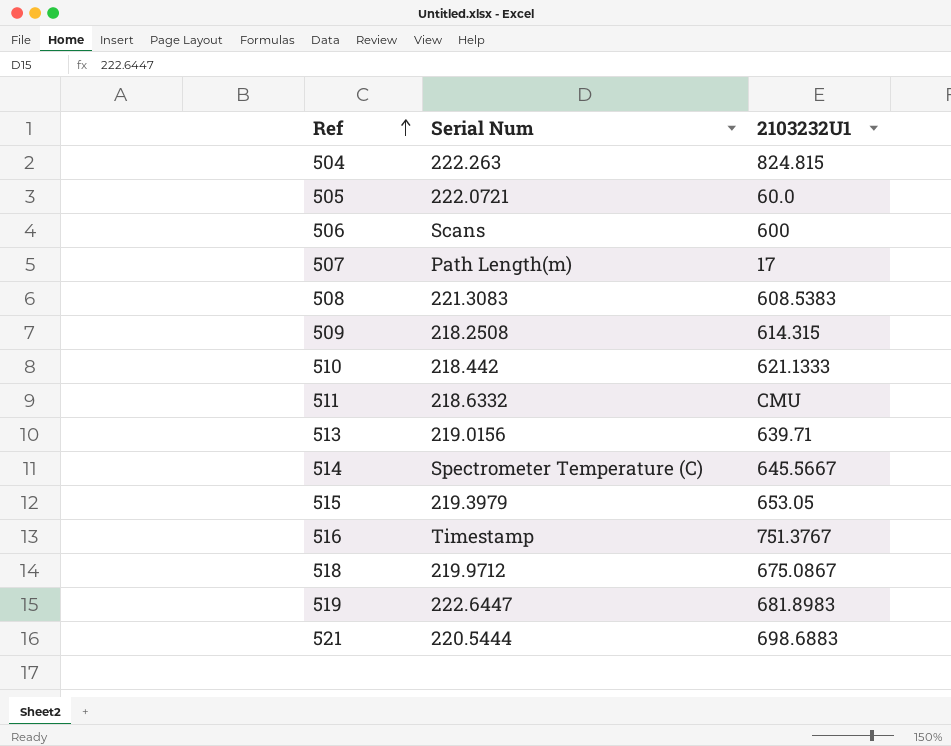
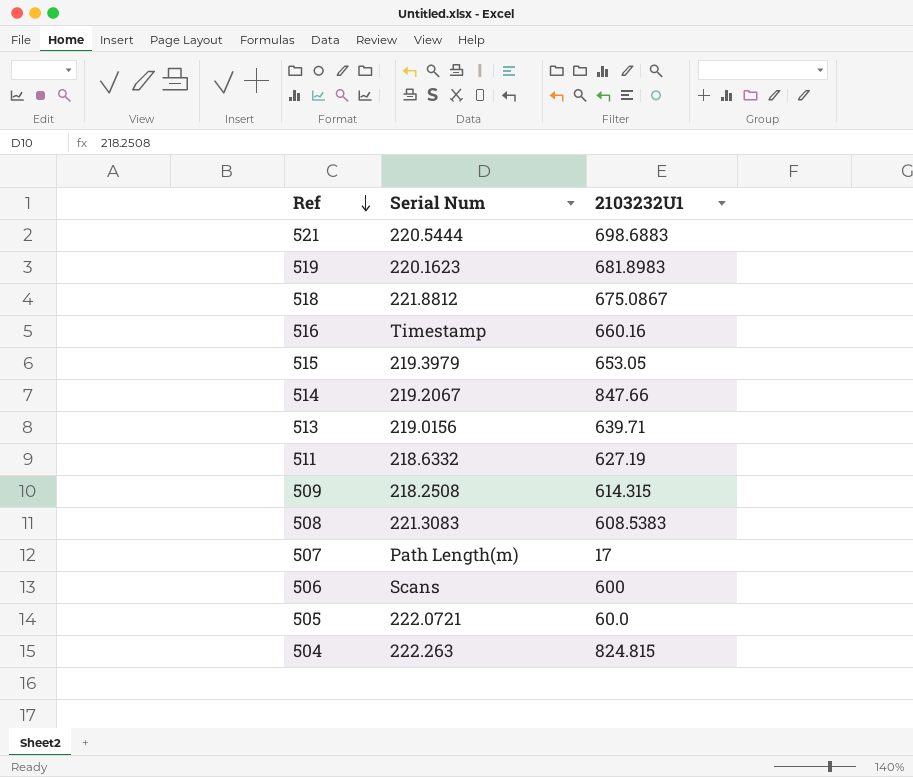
row order: Ref ascending -> Ref descending
row 510: 218.442 | 621.1333 -> none
519 | Serial Num: 222.6447 -> 220.1623
518 | Serial Num: 219.9712 -> 221.8812
516 | 2103232U1: 751.3767 -> 660.16
514 | Serial Num: Spectrometer Temperature (C) -> 219.2067
514 | 2103232U1: 645.5667 -> 847.66
511 | 2103232U1: CMU -> 627.19

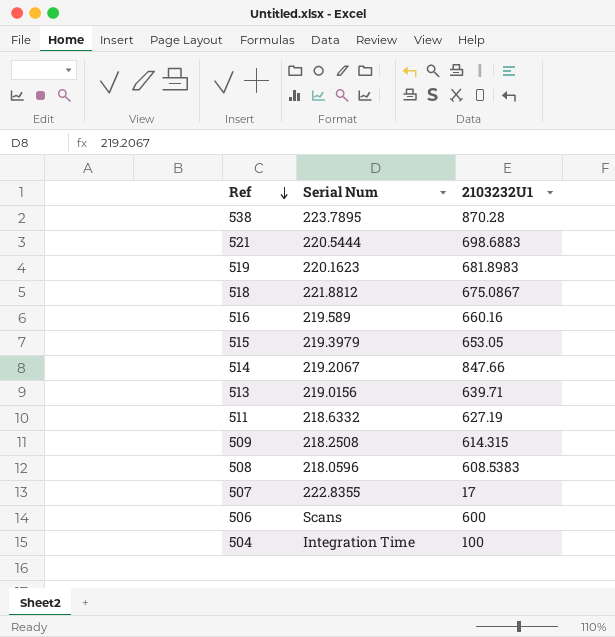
row 505: 222.0721 | 60.0 -> none
row 538: none -> 223.7895 | 870.28
516 | Serial Num: Timestamp -> 219.589
508 | Serial Num: 221.3083 -> 218.0596
507 | Serial Num: Path Length(m) -> 222.8355
504 | Serial Num: 222.263 -> Integration Time
504 | 2103232U1: 824.815 -> 100

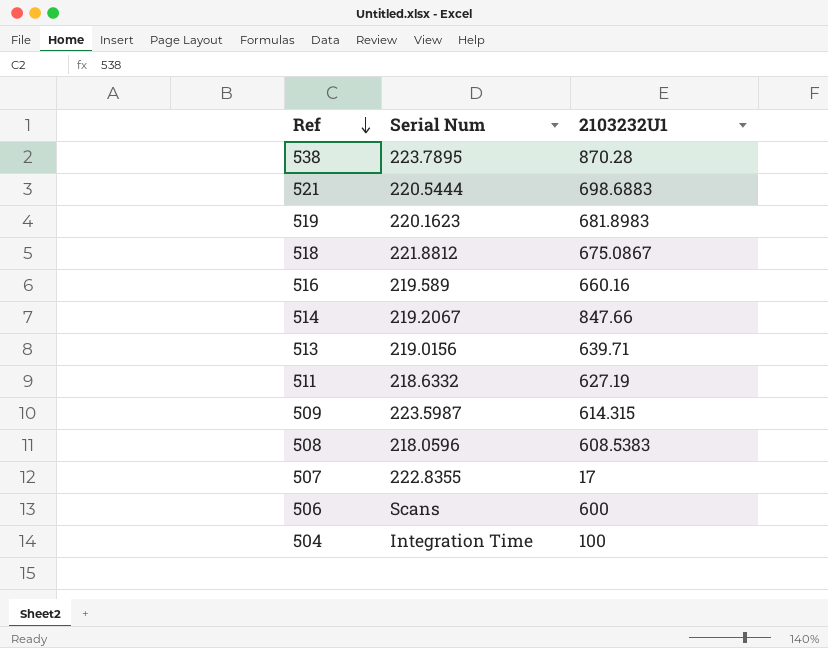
row 515: 219.3979 | 653.05 -> none
509 | Serial Num: 218.2508 -> 223.5987

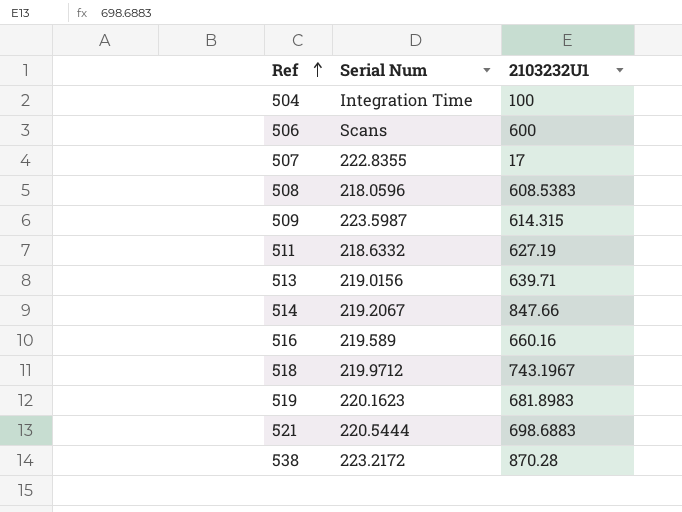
row order: Ref descending -> Ref ascending
518 | Serial Num: 221.8812 -> 219.9712
518 | 2103232U1: 675.0867 -> 743.1967
538 | Serial Num: 223.7895 -> 223.2172

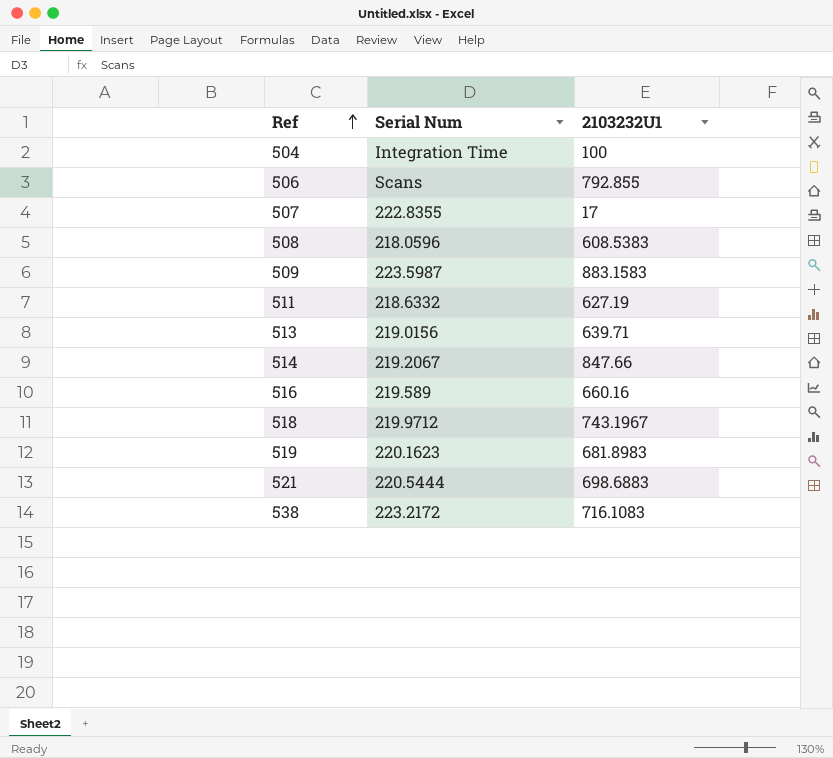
506 | 2103232U1: 600 -> 792.855
509 | 2103232U1: 614.315 -> 883.1583
538 | 2103232U1: 870.28 -> 716.1083

